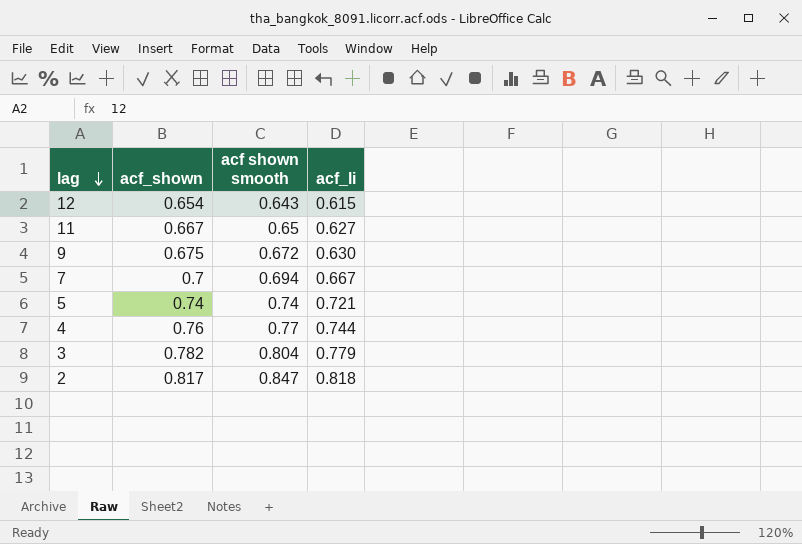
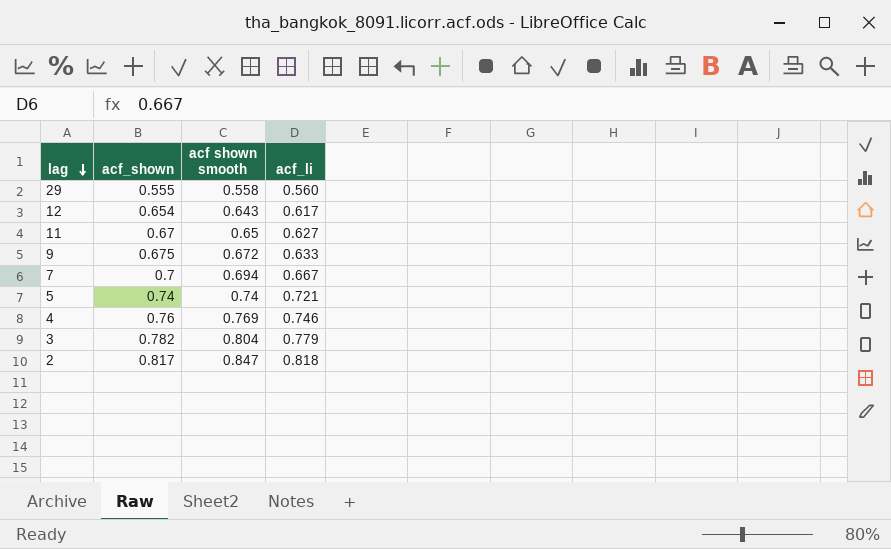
row 29: none -> 0.555 | 0.558 | 0.560
12 | acf_li: 0.615 -> 0.617
11 | acf_shown: 0.667 -> 0.67
9 | acf_li: 0.630 -> 0.633
4 | acf shown smooth: 0.77 -> 0.769
4 | acf_li: 0.744 -> 0.746

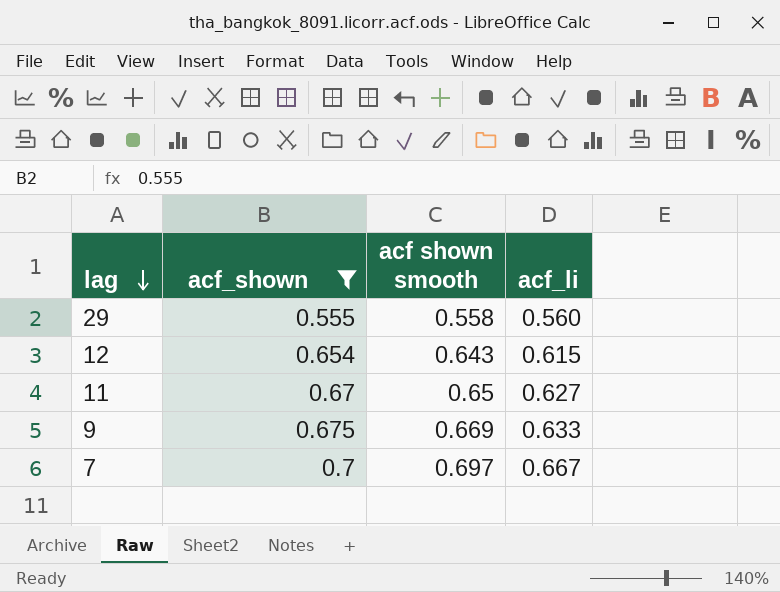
filter: none -> acf_shown <= 0.7
12 | acf_li: 0.617 -> 0.615
9 | acf shown smooth: 0.672 -> 0.669
7 | acf shown smooth: 0.694 -> 0.697

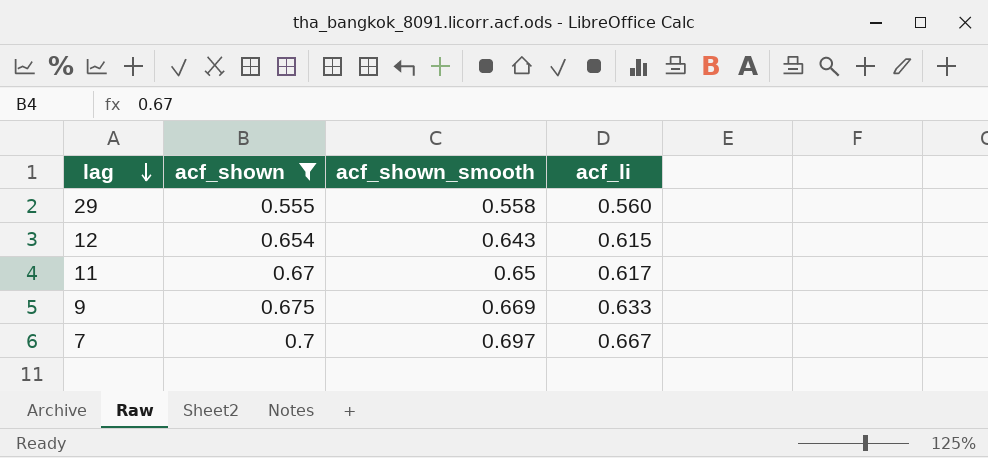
column name: acf shown smooth -> acf_shown_smooth
11 | acf_li: 0.627 -> 0.617

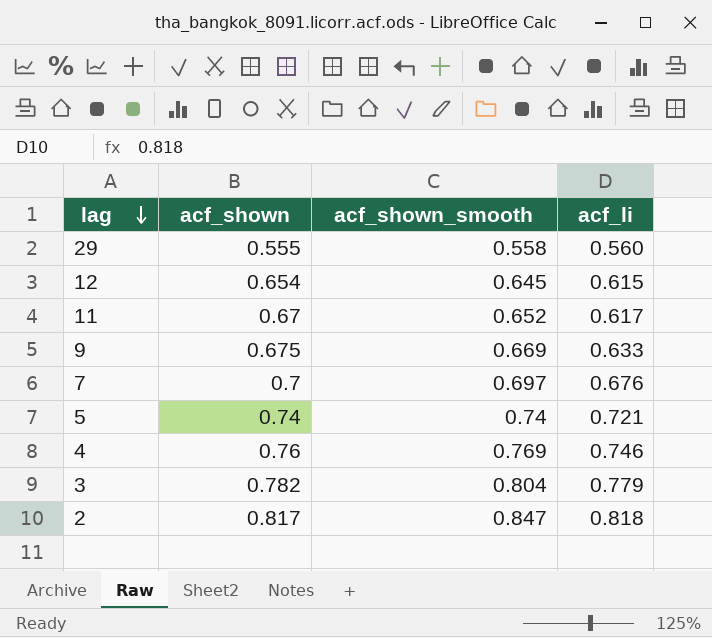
filter: acf_shown <= 0.7 -> none
12 | acf_shown_smooth: 0.643 -> 0.645
11 | acf_shown_smooth: 0.65 -> 0.652
7 | acf_li: 0.667 -> 0.676

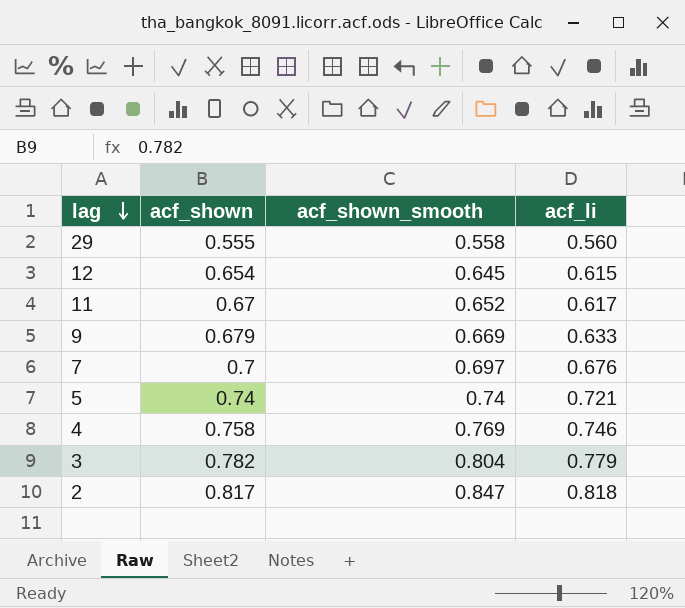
9 | acf_shown: 0.675 -> 0.679
4 | acf_shown: 0.76 -> 0.758

